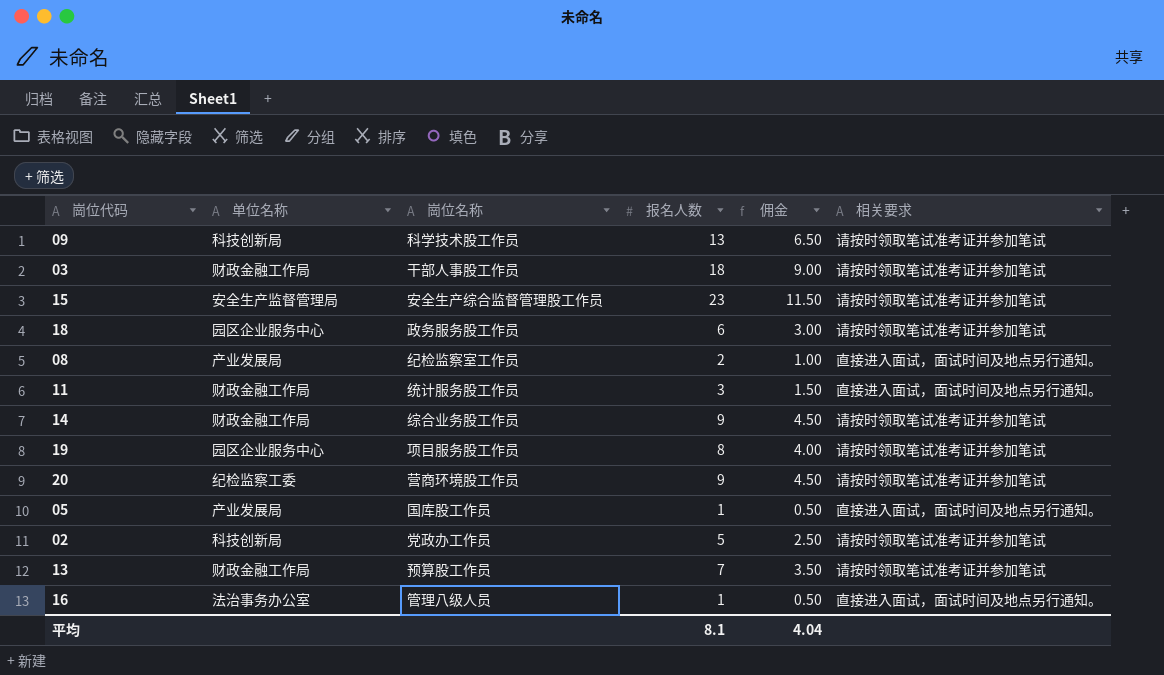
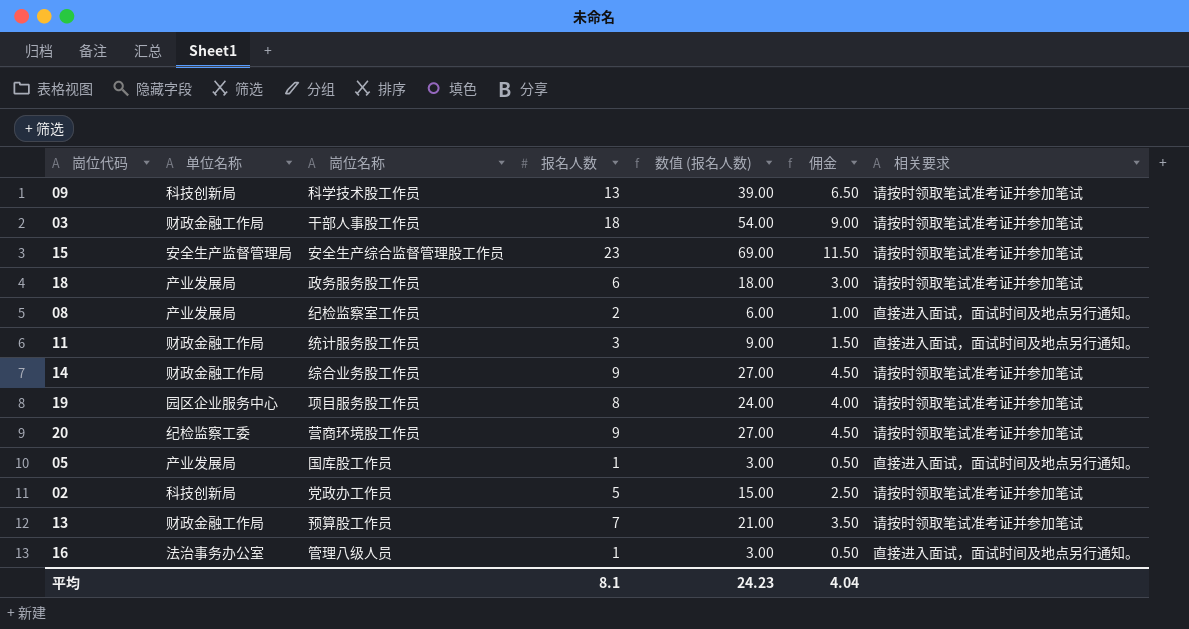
column 数值 (报名人数) | formula: none -> [报名人数] * 3
18 | 单位名称: 园区企业服务中心 -> 产业发展局

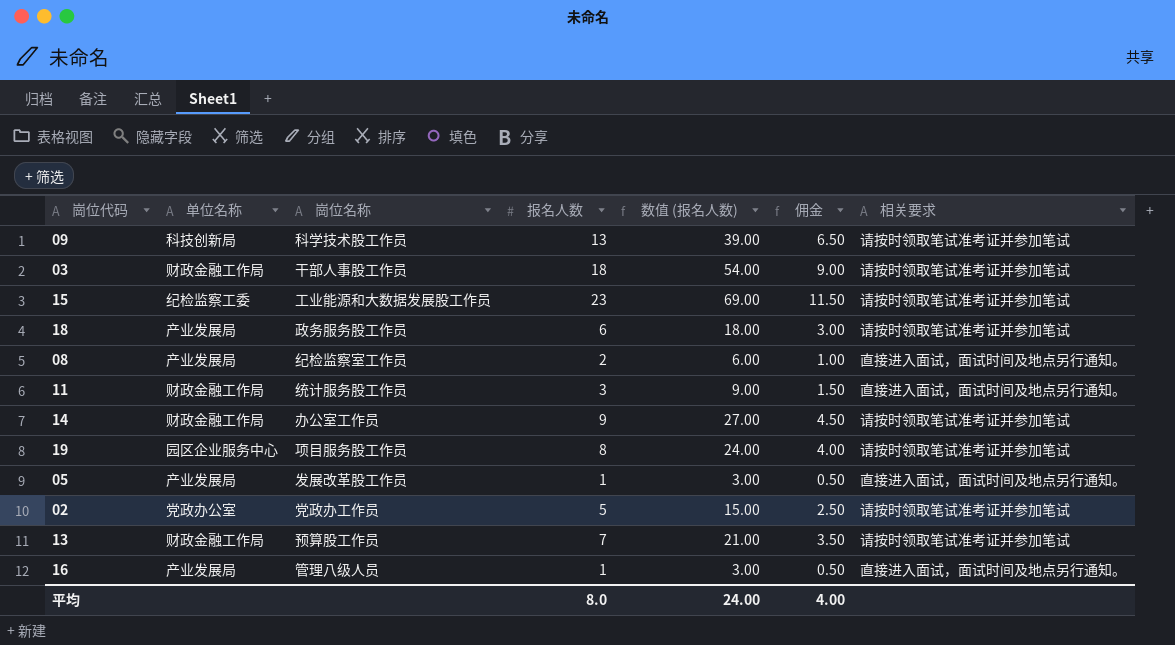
row 20: 纪检监察工委 | 营商环境股工作员 | 9 | 27.00 | 4.50 | 请按时领取笔试准考证并参加笔试 -> none
15 | 单位名称: 安全生产监督管理局 -> 纪检监察工委
15 | 崗位名称: 安全生产综合监督管理股工作员 -> 工业能源和大数据发展股工作员
14 | 崗位名称: 综合业务股工作员 -> 办公室工作员
05 | 崗位名称: 国库股工作员 -> 发展改革股工作员
02 | 单位名称: 科技创新局 -> 党政办公室
16 | 单位名称: 法治事务办公室 -> 产业发展局
平均 | 报名人数: 8.1 -> 8.0
平均 | 数值 (报名人数): 24.23 -> 24.00
平均 | 佣金: 4.04 -> 4.00

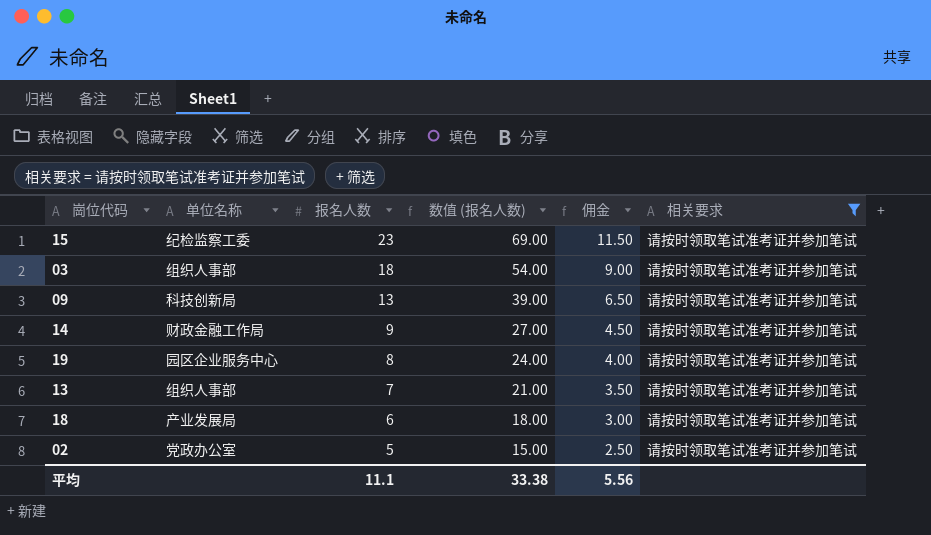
filter: none -> 相关要求 = 请按时领取笔试准考证并参加笔试
row order: none -> 报名人数 descending
column 崗位名称 | position: 3 -> none
03 | 单位名称: 财政金融工作局 -> 组织人事部
13 | 单位名称: 财政金融工作局 -> 组织人事部
平均 | 报名人数: 8.0 -> 11.1
平均 | 数值 (报名人数): 24.00 -> 33.38
平均 | 佣金: 4.00 -> 5.56

